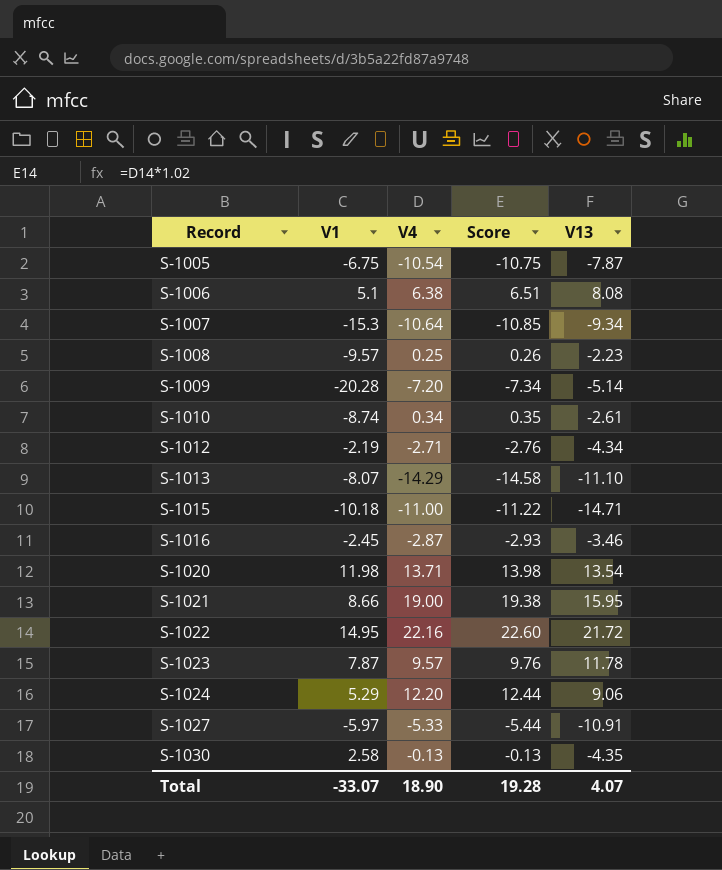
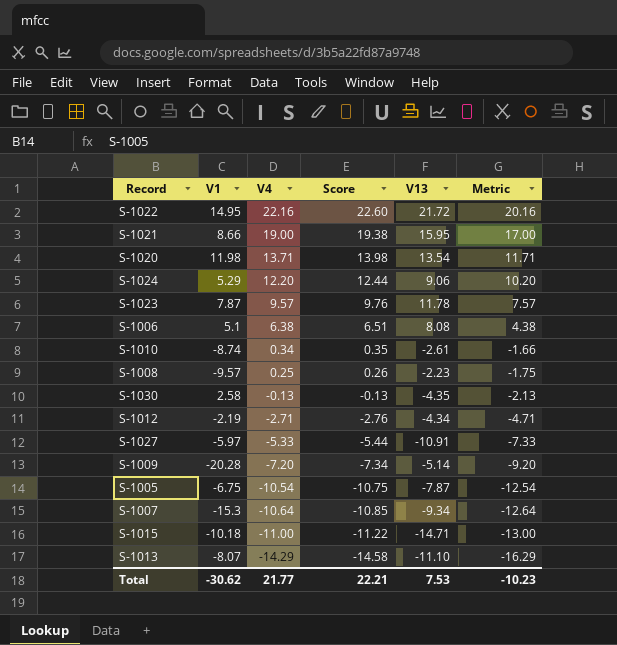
row order: Record ascending -> V4 descending
column Metric | formula: none -> [V4] - 2
row S-1016: -2.45 | -2.87 | -2.93 | -3.46 -> none
Total | V1: -33.07 -> -30.62
Total | V4: 18.90 -> 21.77
Total | Score: 19.28 -> 22.21
Total | V13: 4.07 -> 7.53

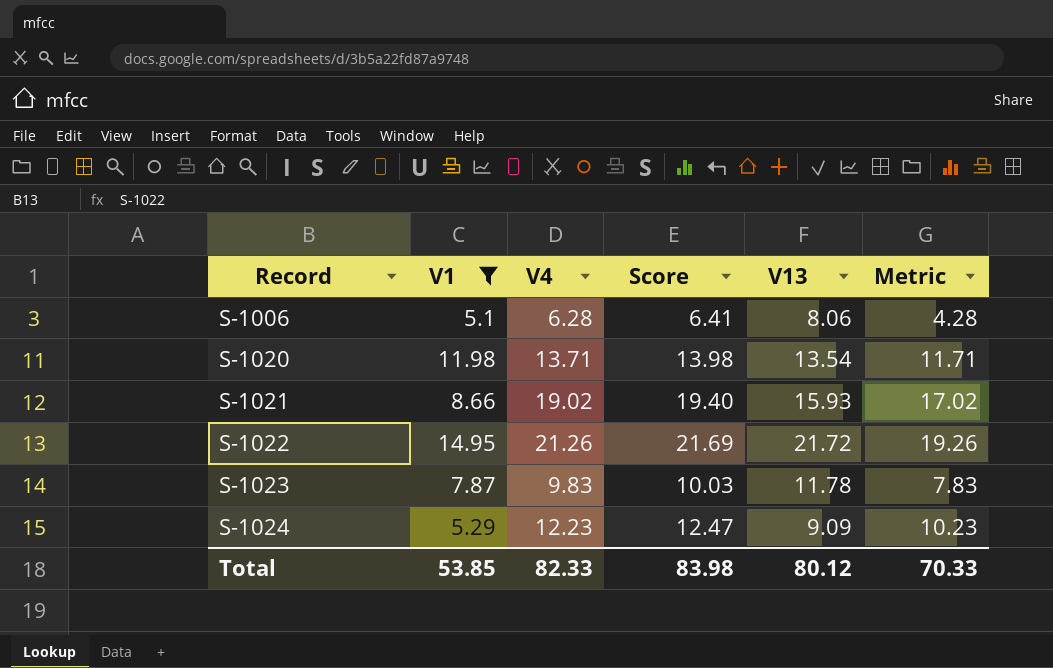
filter: none -> V1 >= 5.1
row order: V4 descending -> Record ascending
S-1006 | V4: 6.38 -> 6.28
S-1006 | Score: 6.51 -> 6.41
S-1006 | V13: 8.08 -> 8.06
S-1006 | Metric: 4.38 -> 4.28
S-1021 | V4: 19.00 -> 19.02
S-1021 | Score: 19.38 -> 19.40
S-1021 | V13: 15.95 -> 15.93
S-1021 | Metric: 17.00 -> 17.02
S-1022 | V4: 22.16 -> 21.26
S-1022 | Score: 22.60 -> 21.69
S-1022 | Metric: 20.16 -> 19.26
S-1023 | V4: 9.57 -> 9.83
S-1023 | Score: 9.76 -> 10.03
S-1023 | Metric: 7.57 -> 7.83
S-1024 | V4: 12.20 -> 12.23
S-1024 | Score: 12.44 -> 12.47
S-1024 | V13: 9.06 -> 9.09
S-1024 | Metric: 10.20 -> 10.23
Total | V1: -30.62 -> 53.85
Total | V4: 21.77 -> 82.33
Total | Score: 22.21 -> 83.98
Total | V13: 7.53 -> 80.12
Total | Metric: -10.23 -> 70.33

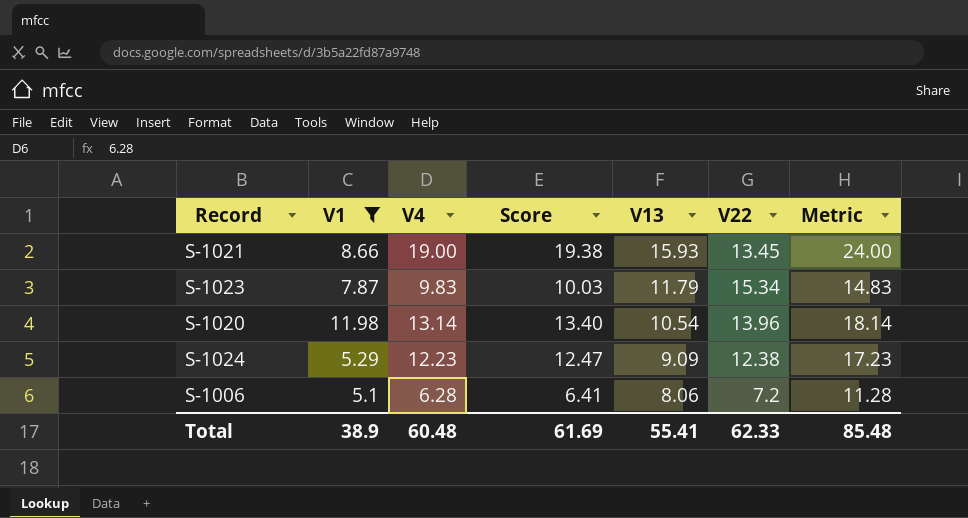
row order: Record ascending -> V13 descending
column V22 | position: none -> 6
column Metric | formula: [V4] - 2 -> [V4] + 5
row S-1022: 14.95 | 21.26 | 21.69 | 21.72 | 19.26 -> none
S-1021 | V4: 19.02 -> 19.00
S-1021 | Score: 19.40 -> 19.38
S-1023 | V13: 11.78 -> 11.79
S-1020 | V4: 13.71 -> 13.14
S-1020 | Score: 13.98 -> 13.40
S-1020 | V13: 13.54 -> 10.54
Total | V1: 53.85 -> 38.9
Total | V4: 82.33 -> 60.48
Total | Score: 83.98 -> 61.69
Total | V13: 80.12 -> 55.41
Total | Metric: 70.33 -> 85.48

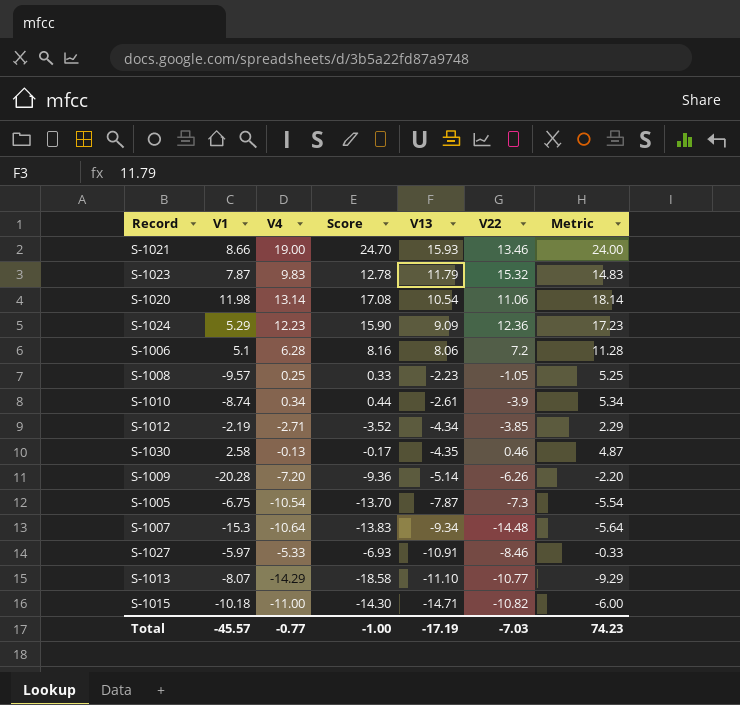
filter: V1 >= 5.1 -> none
column Score | formula: [V4] * 1.02 -> [V4] * 1.3
S-1021 | V22: 13.45 -> 13.46
S-1023 | V22: 15.34 -> 15.32
S-1020 | V22: 13.96 -> 11.06
S-1024 | V22: 12.38 -> 12.36
Total | V1: 38.9 -> -45.57
Total | V4: 60.48 -> -0.77
Total | Score: 61.69 -> -1.00
Total | V13: 55.41 -> -17.19
Total | V22: 62.33 -> -7.03
Total | Metric: 85.48 -> 74.23

